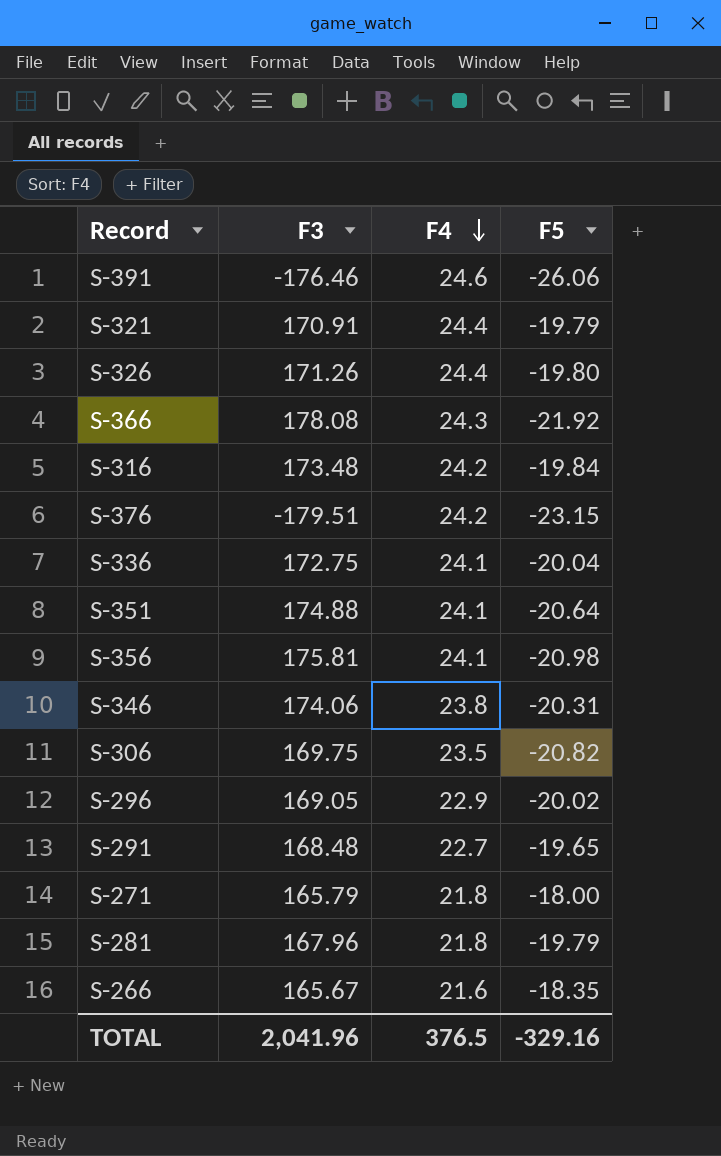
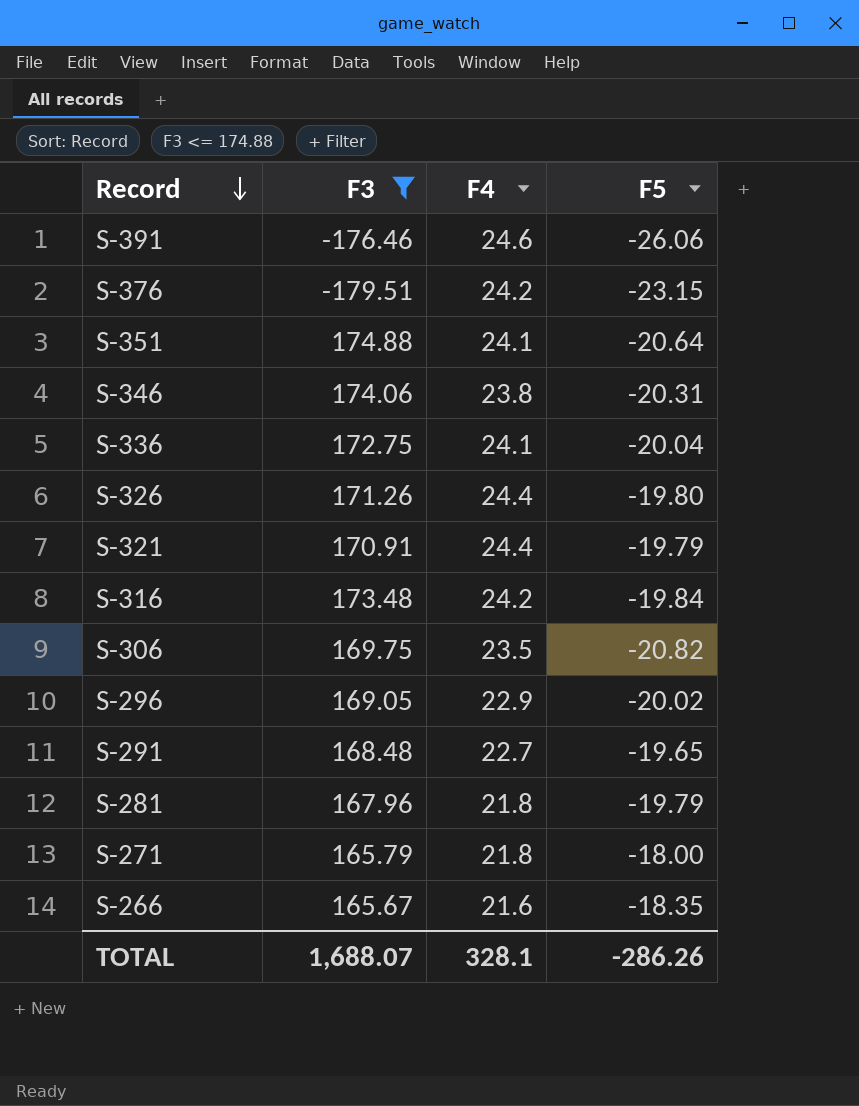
filter: none -> F3 <= 174.88
row order: F4 descending -> Record descending
TOTAL | F3: 2,041.96 -> 1,688.07
TOTAL | F4: 376.5 -> 328.1
TOTAL | F5: -329.16 -> -286.26

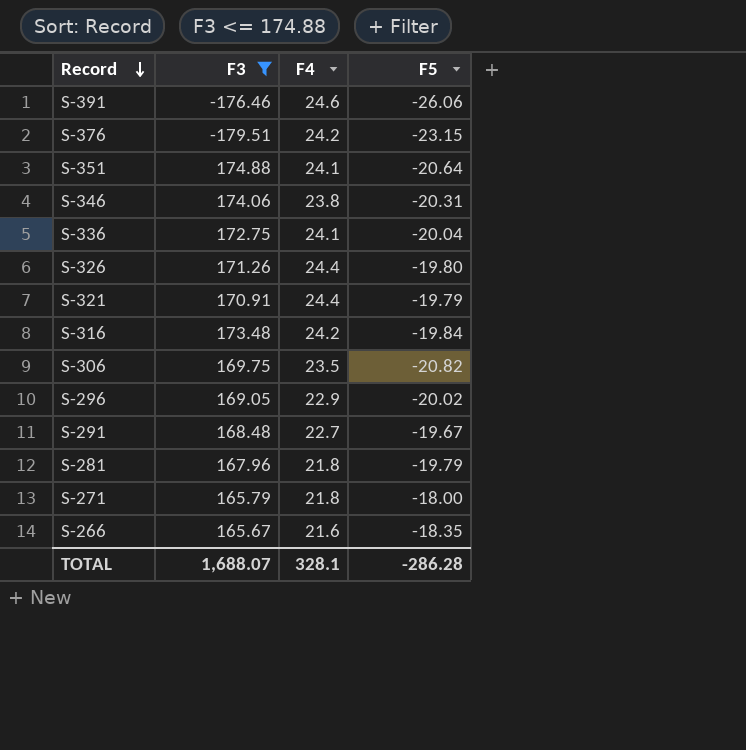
S-291 | F5: -19.65 -> -19.67
TOTAL | F5: -286.26 -> -286.28

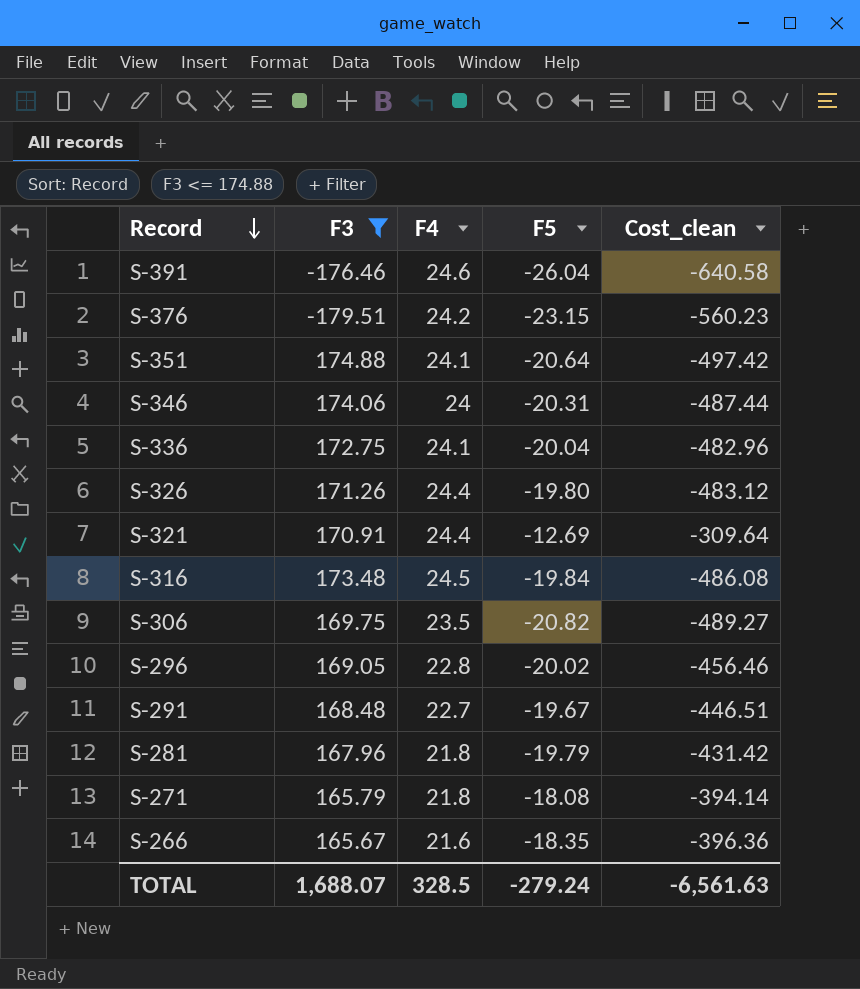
column Cost_clean | formula: none -> [F4] * [F5]
S-391 | F5: -26.06 -> -26.04
S-346 | F4: 23.8 -> 24
S-321 | F5: -19.79 -> -12.69
S-316 | F4: 24.2 -> 24.5
S-296 | F4: 22.9 -> 22.8
S-271 | F5: -18.00 -> -18.08
TOTAL | F4: 328.1 -> 328.5
TOTAL | F5: -286.28 -> -279.24

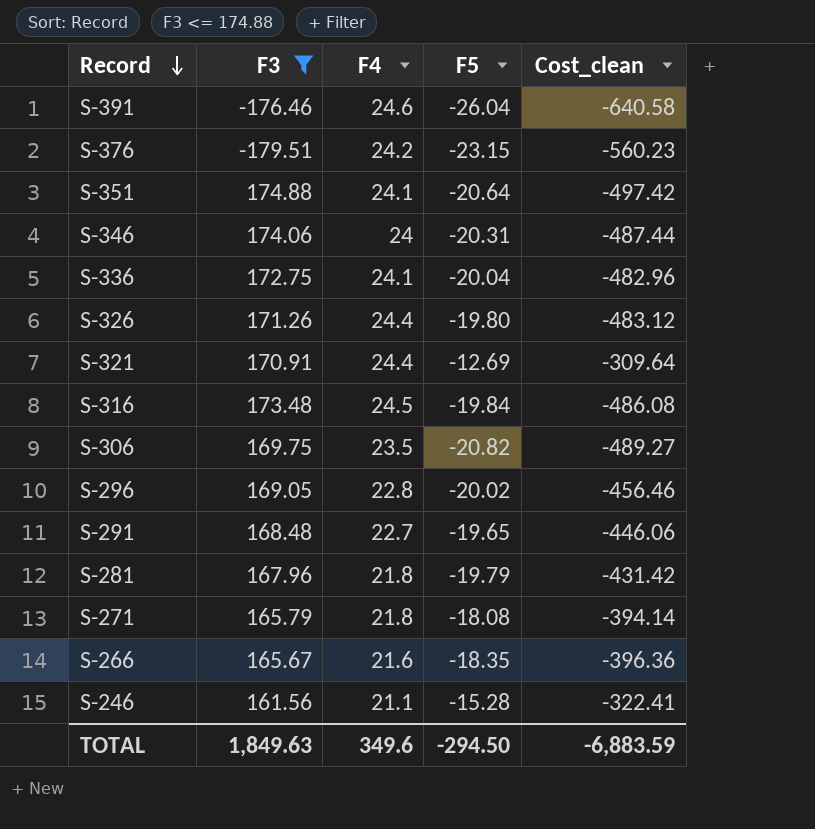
S-291 | F5: -19.67 -> -19.65
S-291 | Cost_clean: -446.51 -> -446.06
row S-246: none -> 161.56 | 21.1 | -15.28 | -322.41
TOTAL | F3: 1,688.07 -> 1,849.63
TOTAL | F4: 328.5 -> 349.6
TOTAL | F5: -279.24 -> -294.50
TOTAL | Cost_clean: -6,561.63 -> -6,883.59

